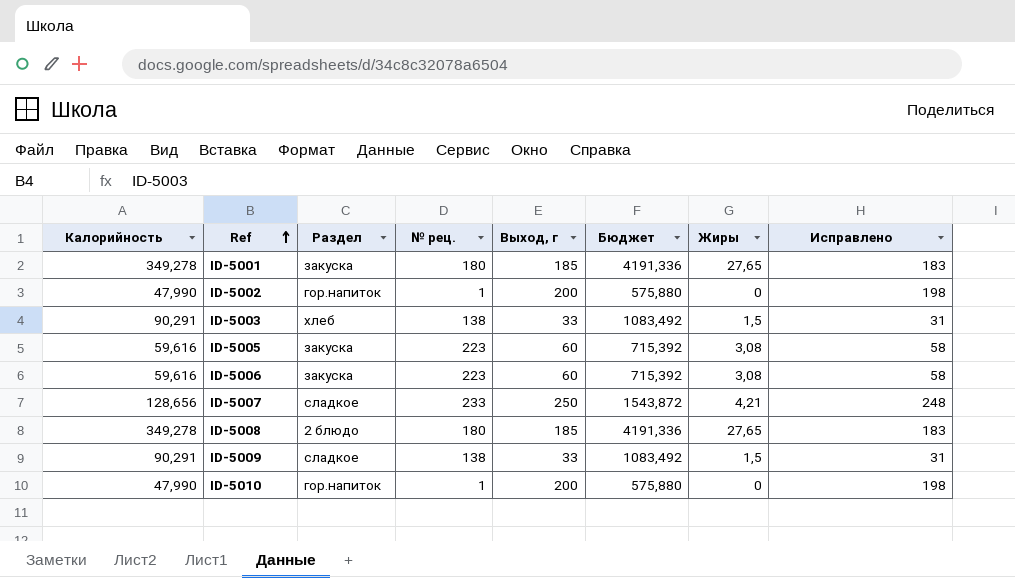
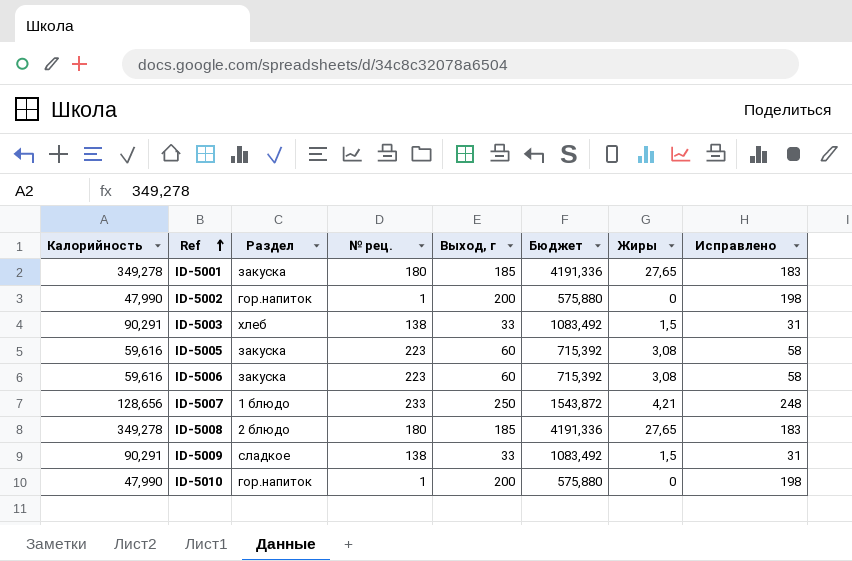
ID-5007 | Раздел: сладкое -> 1 блюдо

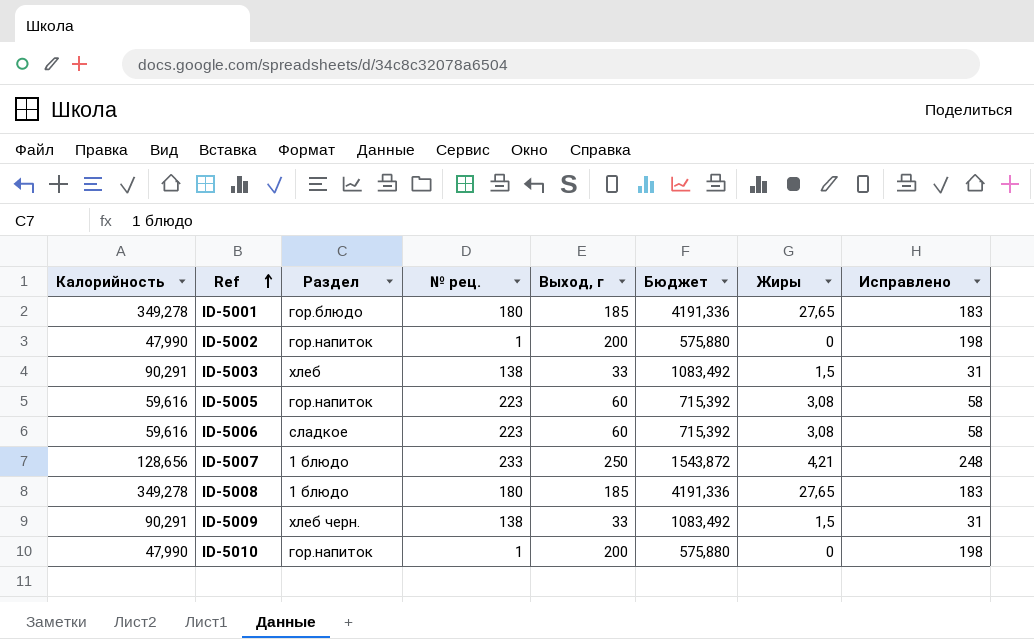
ID-5001 | Раздел: закуска -> гор.блюдо
ID-5005 | Раздел: закуска -> гор.напиток
ID-5006 | Раздел: закуска -> сладкое
ID-5008 | Раздел: 2 блюдо -> 1 блюдо
ID-5009 | Раздел: сладкое -> хлеб черн.

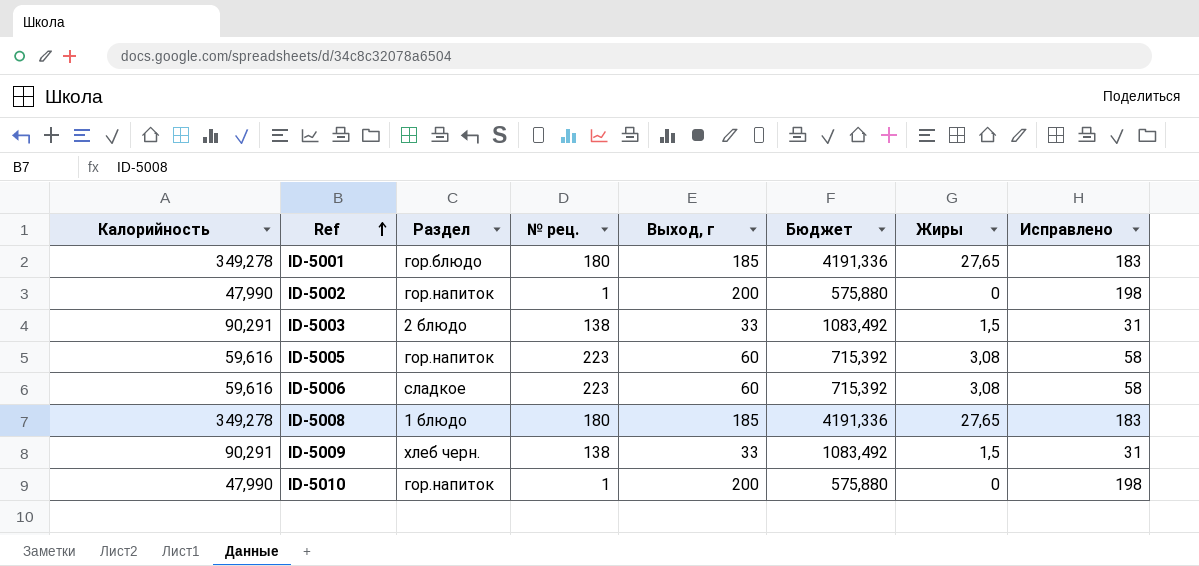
row ID-5007: 128,656 | 1 блюдо | 233 | 250 | 1543,872 | 4,21 | 248 -> none
ID-5003 | Раздел: хлеб -> 2 блюдо

